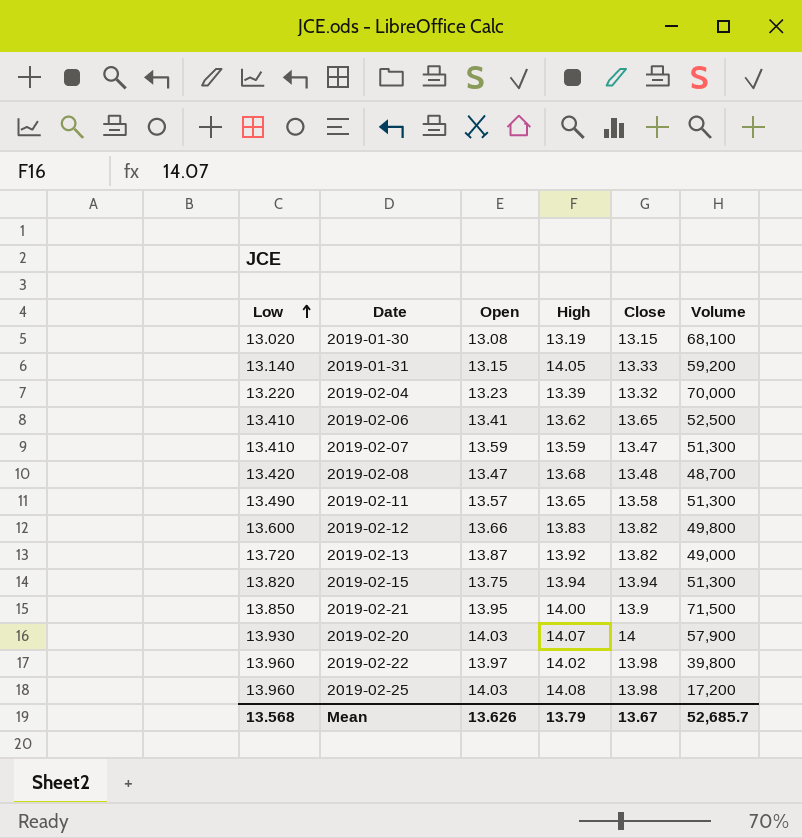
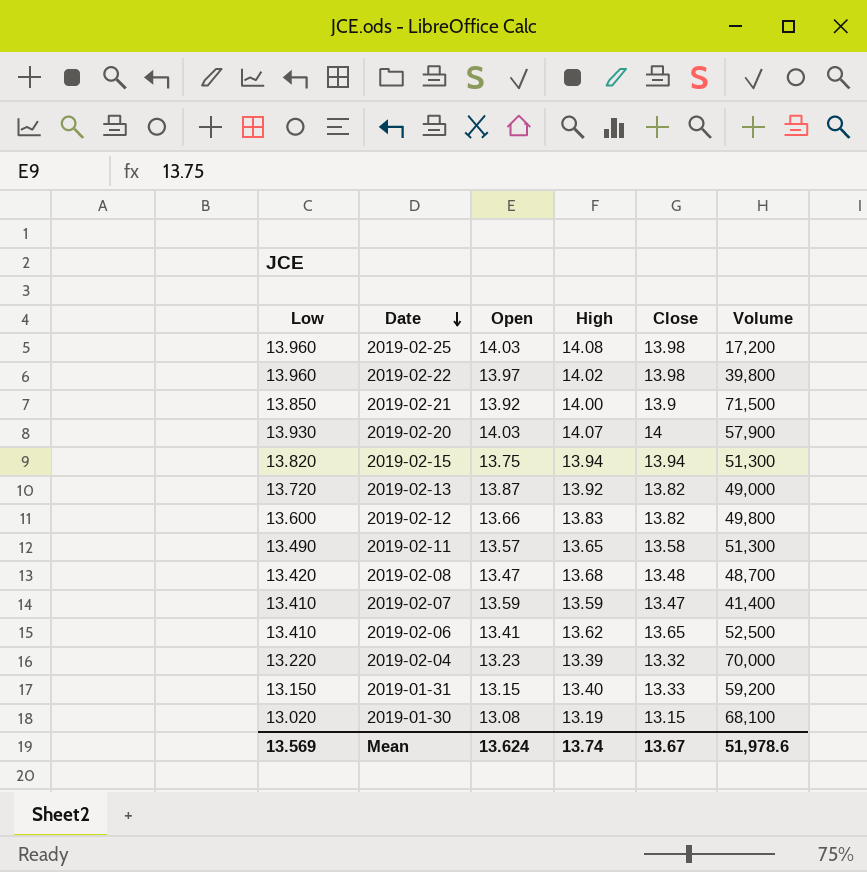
row order: Low ascending -> Date descending
2019-02-21 | Open: 13.95 -> 13.92
2019-02-07 | Volume: 51,300 -> 41,400
2019-01-31 | Low: 13.140 -> 13.150
2019-01-31 | High: 14.05 -> 13.40
Mean | Low: 13.568 -> 13.569
Mean | Open: 13.626 -> 13.624
Mean | High: 13.79 -> 13.74
Mean | Volume: 52,685.7 -> 51,978.6

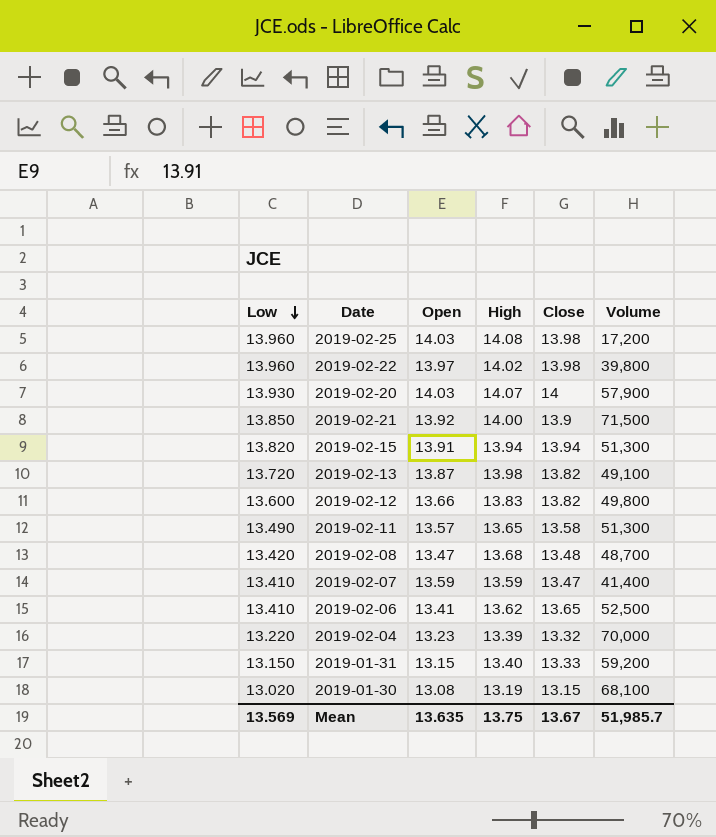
row order: Date descending -> Low descending
2019-02-15 | Open: 13.75 -> 13.91
2019-02-13 | High: 13.92 -> 13.98
2019-02-13 | Volume: 49,000 -> 49,100
Mean | Open: 13.624 -> 13.635
Mean | High: 13.74 -> 13.75
Mean | Volume: 51,978.6 -> 51,985.7

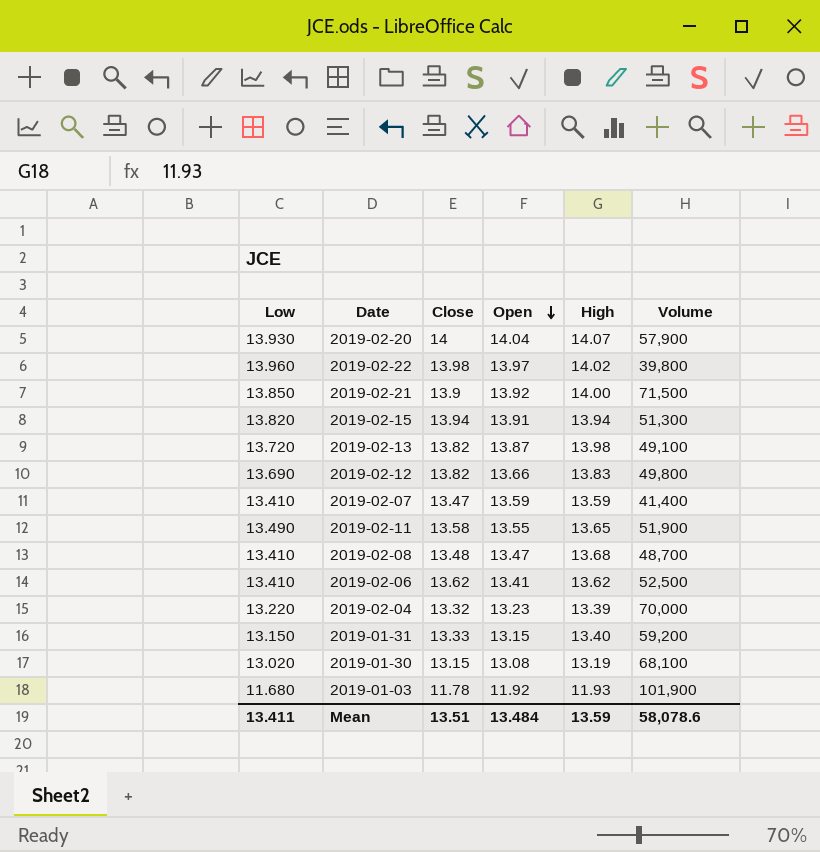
row order: Low descending -> Open descending
column Close | position: 5 -> 3
row 2019-02-25: 13.960 | 14.03 | 14.08 | 13.98 | 17,200 -> none
2019-02-20 | Open: 14.03 -> 14.04
2019-02-12 | Low: 13.600 -> 13.690
2019-02-11 | Open: 13.57 -> 13.55
2019-02-11 | Volume: 51,300 -> 51,900
2019-02-08 | Low: 13.420 -> 13.410
2019-02-06 | Close: 13.65 -> 13.62
row 2019-01-03: none -> 11.680 | 11.78 | 11.92 | 11.93 | 101,900
Mean | Low: 13.569 -> 13.411
Mean | Close: 13.67 -> 13.51
Mean | Open: 13.635 -> 13.484
Mean | High: 13.75 -> 13.59
Mean | Volume: 51,985.7 -> 58,078.6

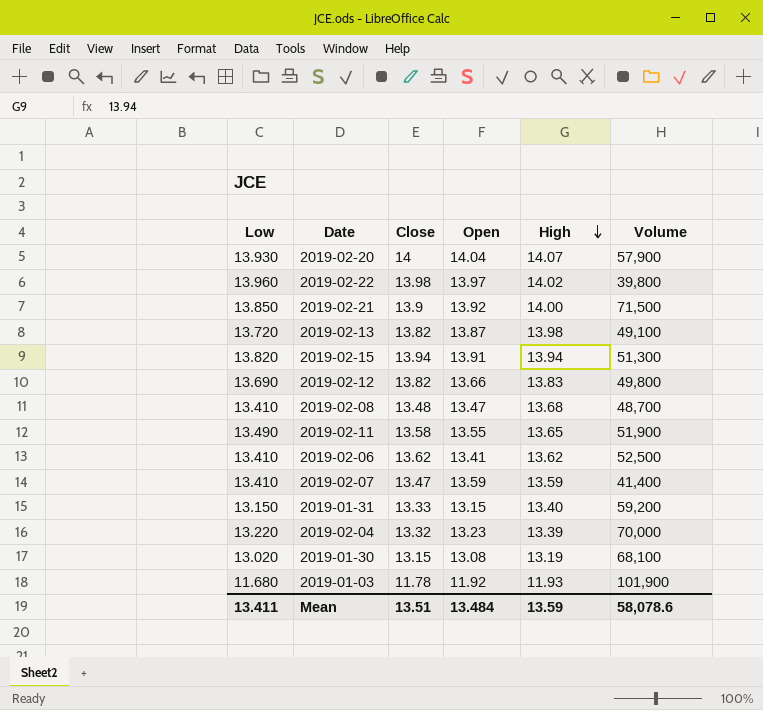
row order: Open descending -> High descending

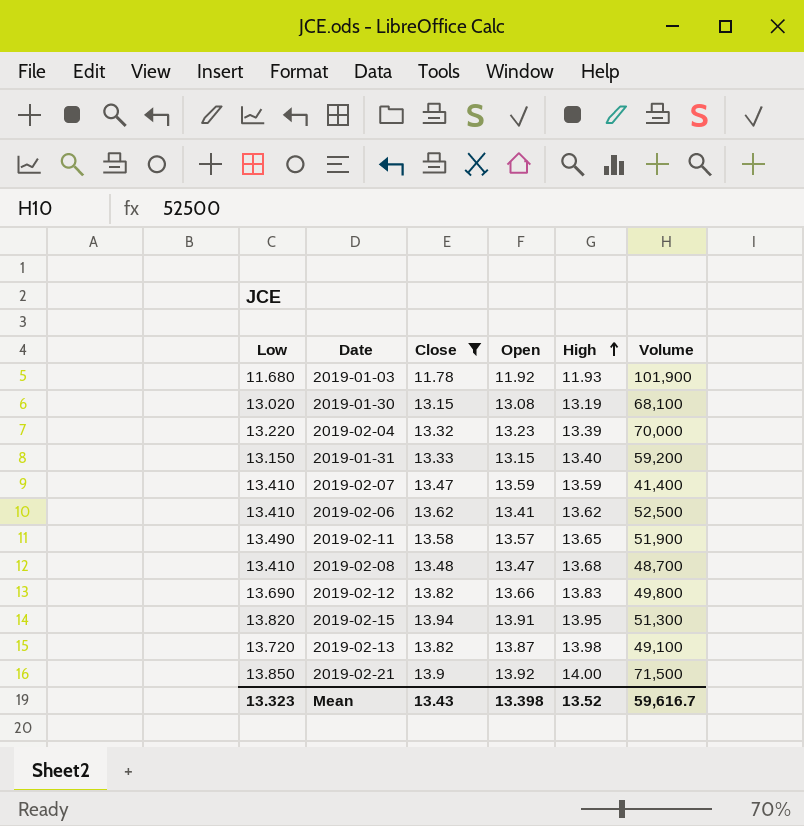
filter: none -> Close <= 13.94
row order: High descending -> High ascending
2019-02-11 | Open: 13.55 -> 13.57
2019-02-15 | High: 13.94 -> 13.95
Mean | Low: 13.411 -> 13.323
Mean | Close: 13.51 -> 13.43
Mean | Open: 13.484 -> 13.398
Mean | High: 13.59 -> 13.52
Mean | Volume: 58,078.6 -> 59,616.7

